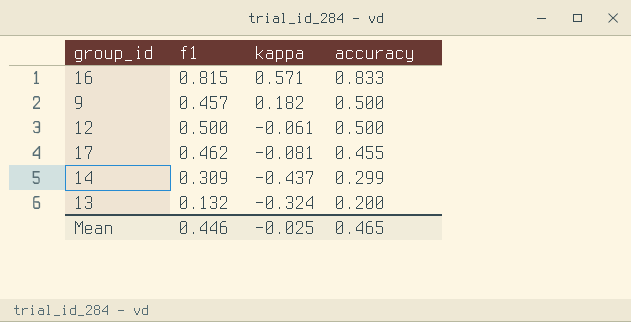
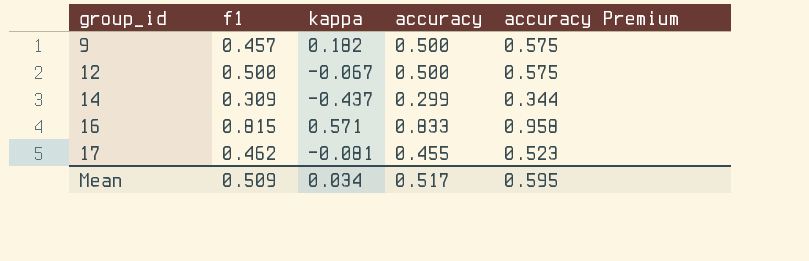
row order: accuracy descending -> group_id ascending
column accuracy Premium | formula: none -> [accuracy] * 1.15
row 13: 0.132 | -0.324 | 0.200 -> none
12 | kappa: -0.061 -> -0.067
Mean | f1: 0.446 -> 0.509
Mean | kappa: -0.025 -> 0.034
Mean | accuracy: 0.465 -> 0.517

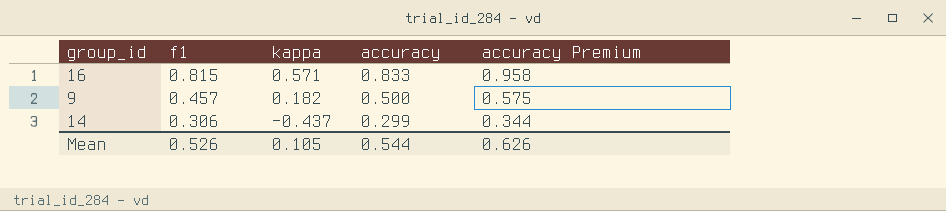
row order: group_id ascending -> f1 descending
row 12: 0.500 | -0.067 | 0.500 | 0.575 -> none
row 17: 0.462 | -0.081 | 0.455 | 0.523 -> none
14 | f1: 0.309 -> 0.306
Mean | f1: 0.509 -> 0.526
Mean | kappa: 0.034 -> 0.105
Mean | accuracy: 0.517 -> 0.544
Mean | accuracy Premium: 0.595 -> 0.626

